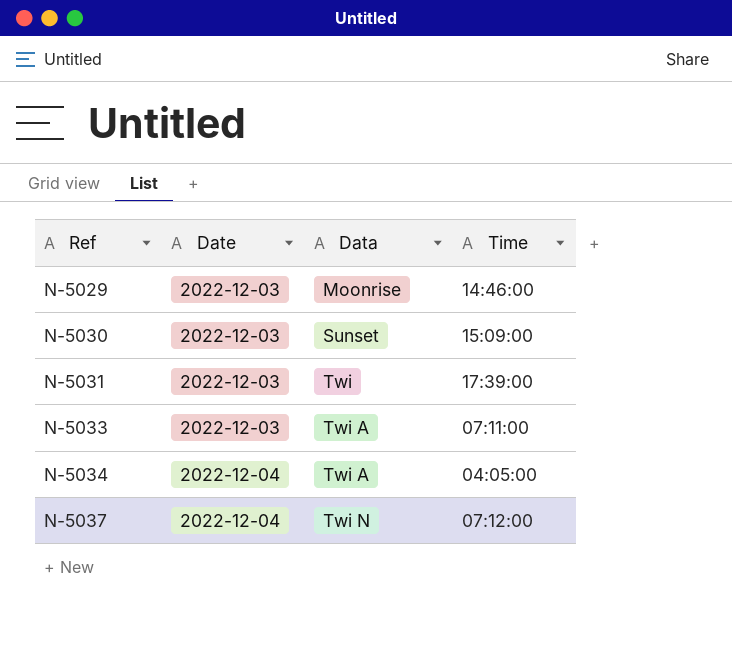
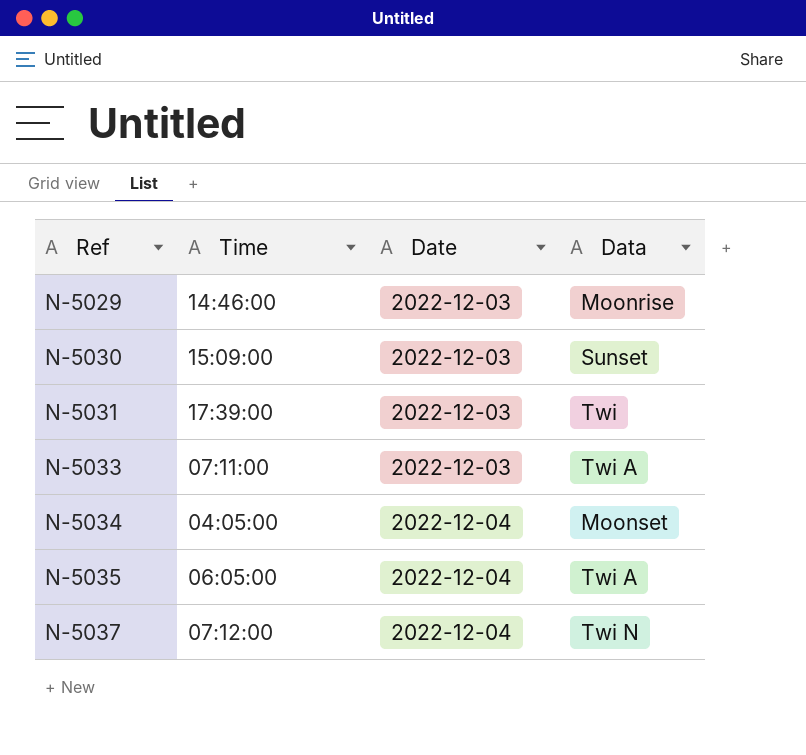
column Time | position: 4 -> 2
N-5034 | Data: Twi A -> Moonset
row N-5035: none -> 06:05:00 | 2022-12-04 | Twi A

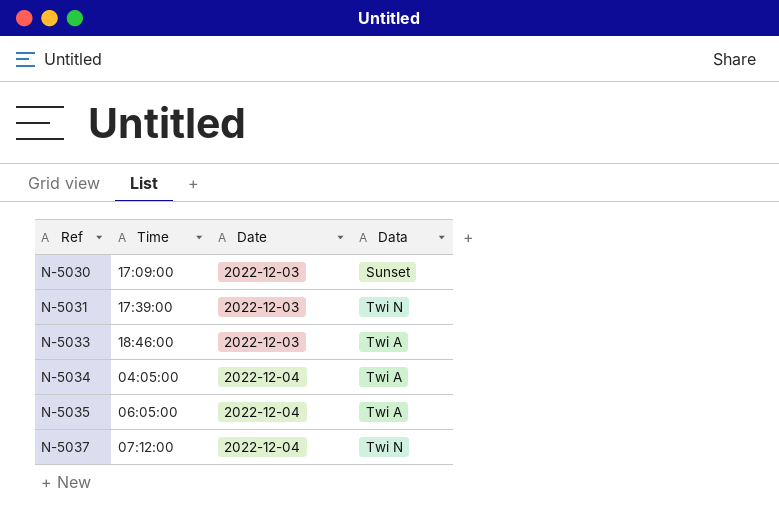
row N-5029: 14:46:00 | 2022-12-03 | Moonrise -> none
N-5030 | Time: 15:09:00 -> 17:09:00
N-5031 | Data: Twi -> Twi N
N-5033 | Time: 07:11:00 -> 18:46:00
N-5034 | Data: Moonset -> Twi A

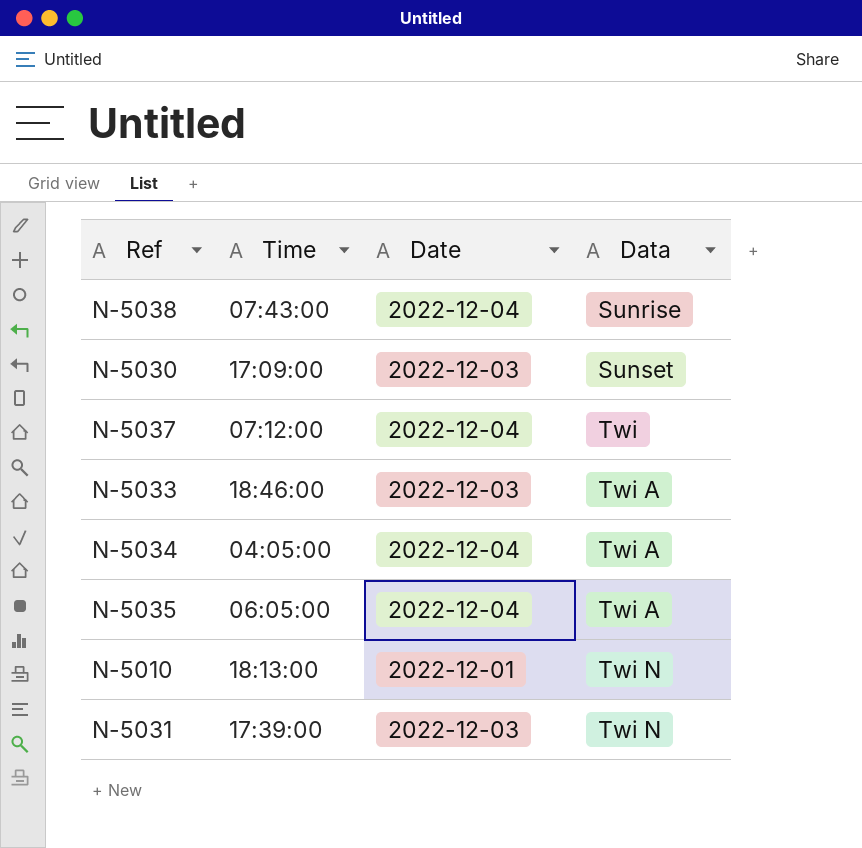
row order: Ref ascending -> Data ascending
row N-5038: none -> 07:43:00 | 2022-12-04 | Sunrise
N-5037 | Data: Twi N -> Twi
row N-5010: none -> 18:13:00 | 2022-12-01 | Twi N

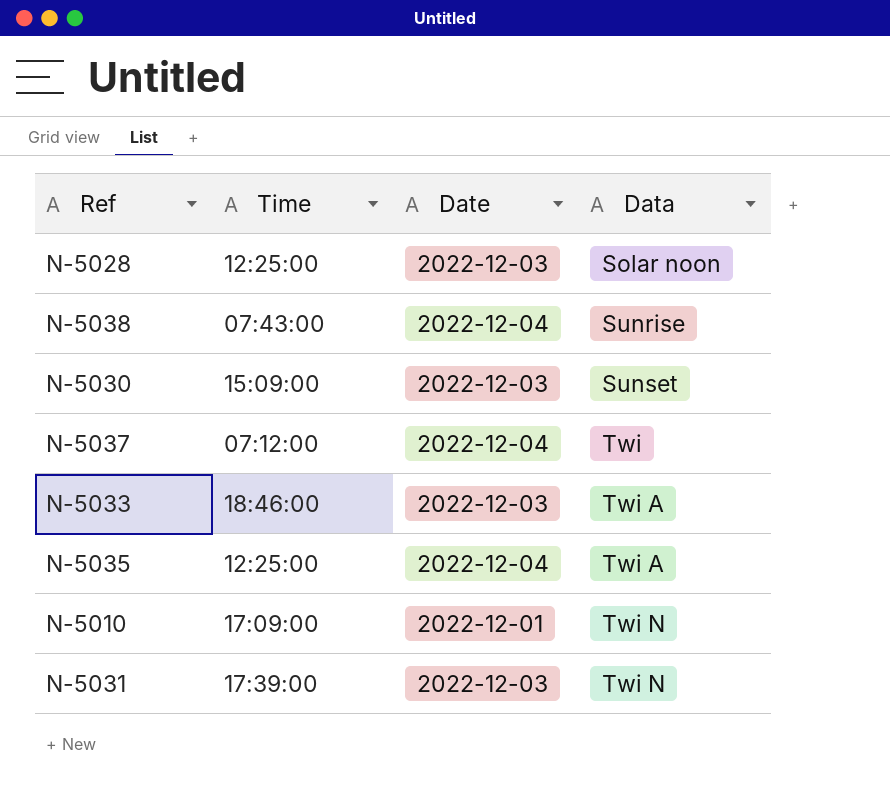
row N-5034: 04:05:00 | 2022-12-04 | Twi A -> none
row N-5028: none -> 12:25:00 | 2022-12-03 | Solar noon
N-5030 | Time: 17:09:00 -> 15:09:00
N-5035 | Time: 06:05:00 -> 12:25:00
N-5010 | Time: 18:13:00 -> 17:09:00

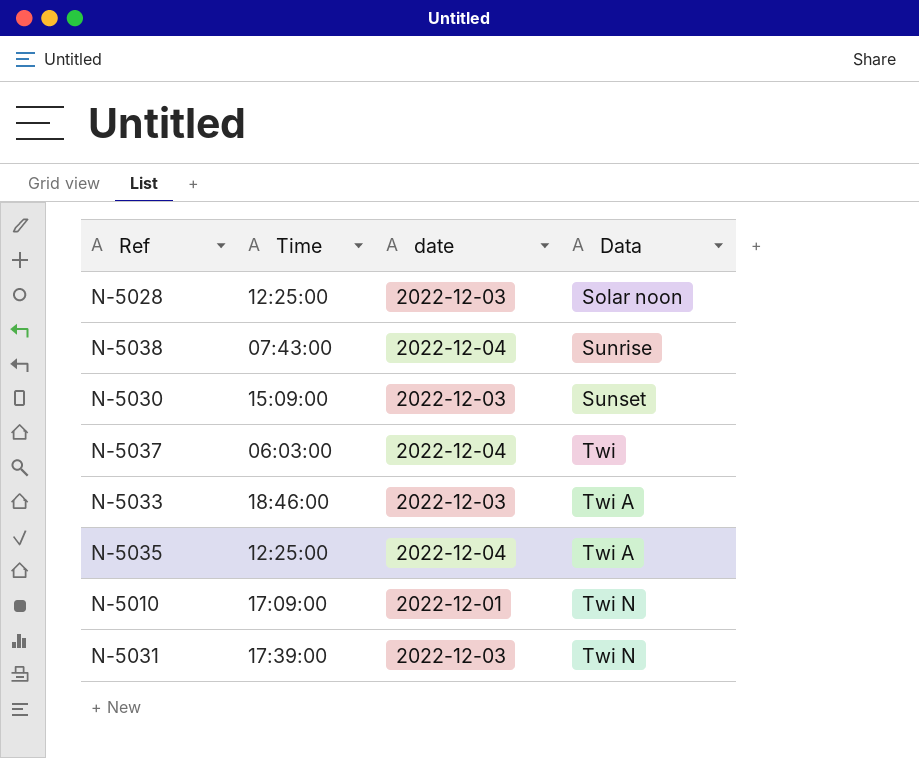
column name: Date -> date
N-5037 | Time: 07:12:00 -> 06:03:00

